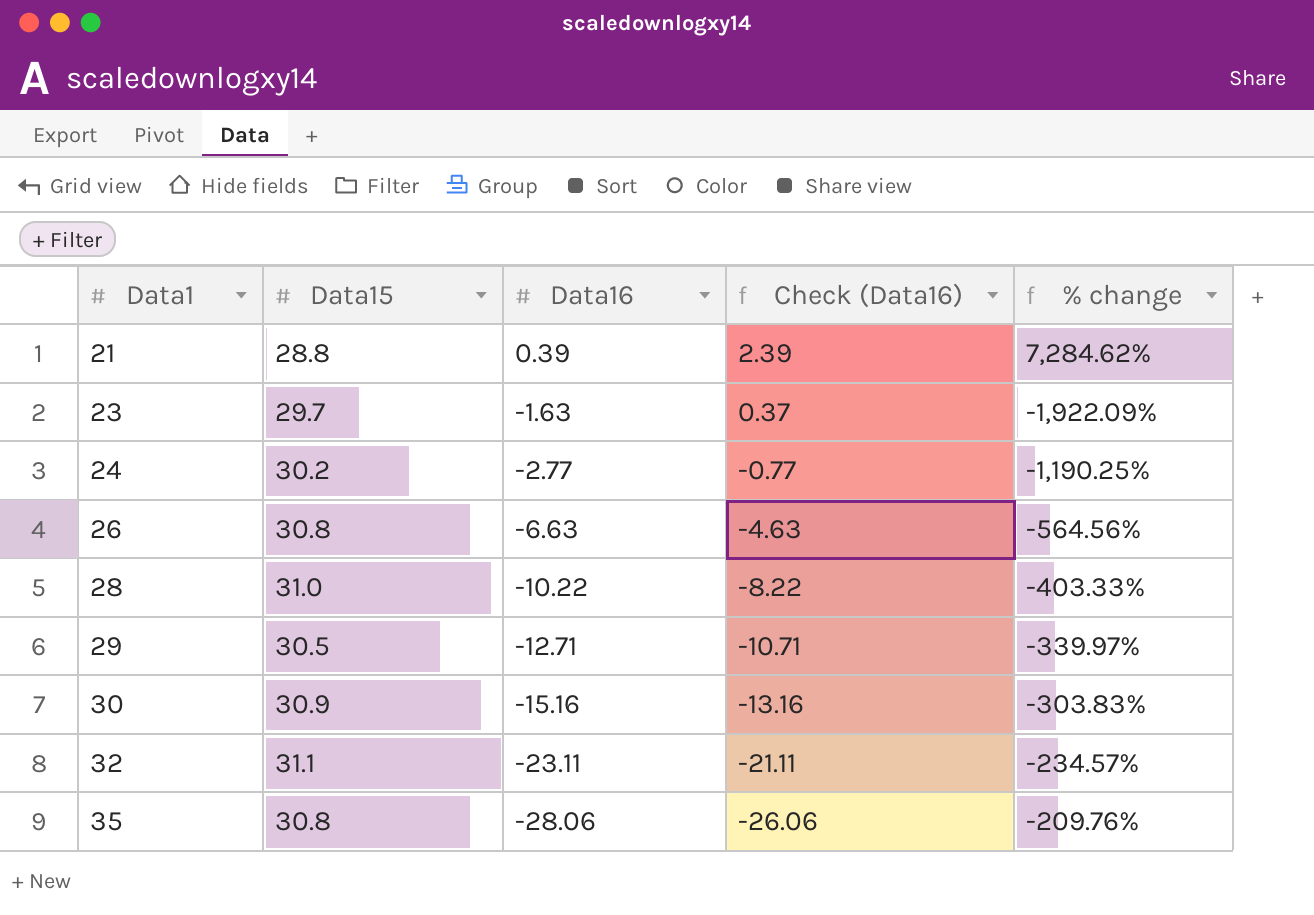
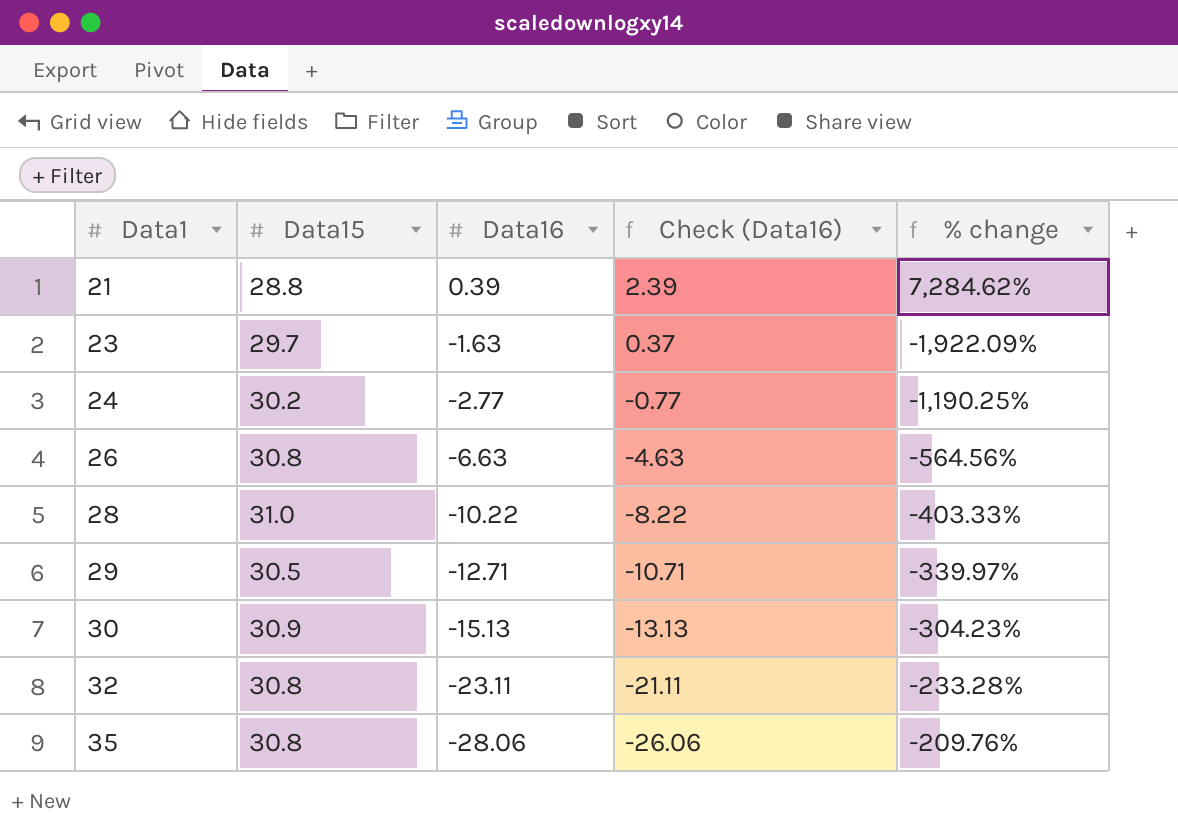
30 | Data16: -15.16 -> -15.13
30 | Check (Data16): -13.16 -> -13.13
30 | % change: -303.83% -> -304.23%
32 | Data15: 31.1 -> 30.8
32 | % change: -234.57% -> -233.28%

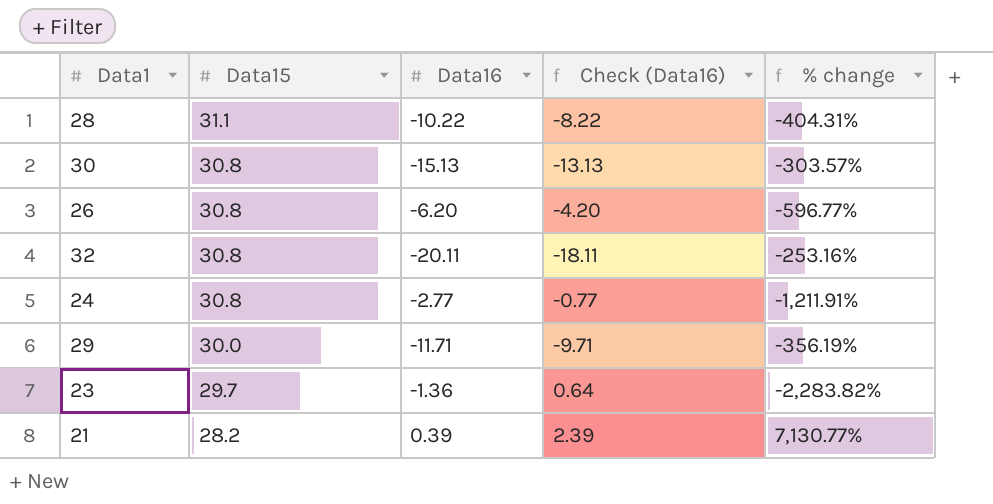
row order: Data1 ascending -> Data15 descending
row 35: 30.8 | -28.06 | -26.06 | -209.76% -> none
28 | Data15: 31.0 -> 31.1
28 | % change: -403.33% -> -404.31%
30 | Data15: 30.9 -> 30.8
30 | % change: -304.23% -> -303.57%
26 | Data16: -6.63 -> -6.20
26 | Check (Data16): -4.63 -> -4.20
26 | % change: -564.56% -> -596.77%
32 | Data16: -23.11 -> -20.11
32 | Check (Data16): -21.11 -> -18.11
32 | % change: -233.28% -> -253.16%
24 | Data15: 30.2 -> 30.8
24 | % change: -1,190.25% -> -1,211.91%
29 | Data15: 30.5 -> 30.0
29 | Data16: -12.71 -> -11.71
29 | Check (Data16): -10.71 -> -9.71
29 | % change: -339.97% -> -356.19%
23 | Data16: -1.63 -> -1.36
23 | Check (Data16): 0.37 -> 0.64
23 | % change: -1,922.09% -> -2,283.82%
21 | Data15: 28.8 -> 28.2
21 | % change: 7,284.62% -> 7,130.77%

